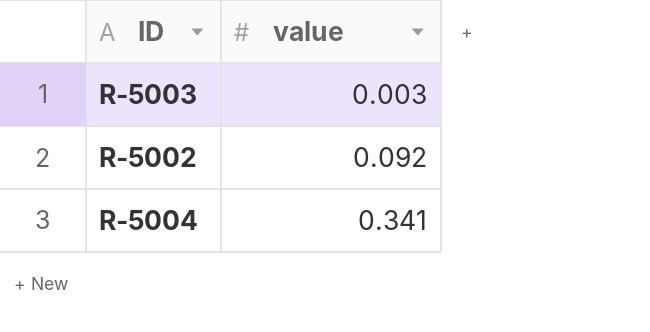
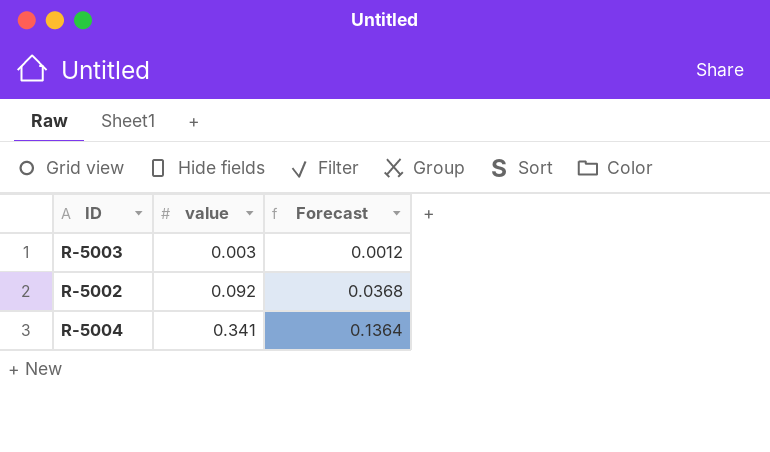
column Forecast | formula: none -> [value] * 0.4

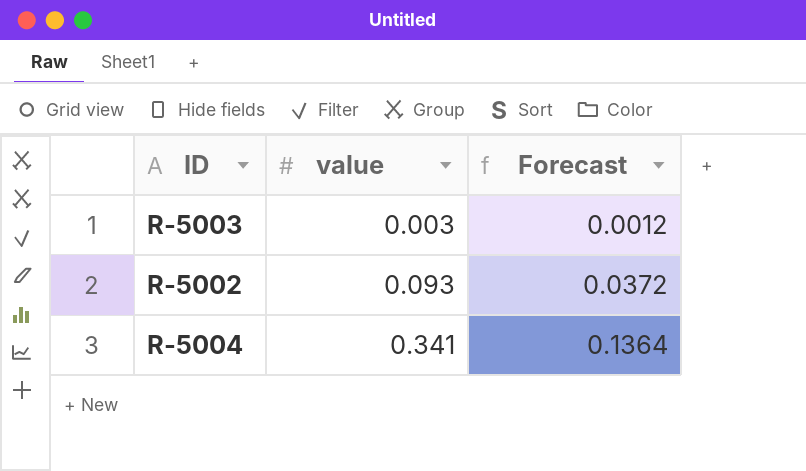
R-5002 | value: 0.092 -> 0.093
R-5002 | Forecast: 0.0368 -> 0.0372

